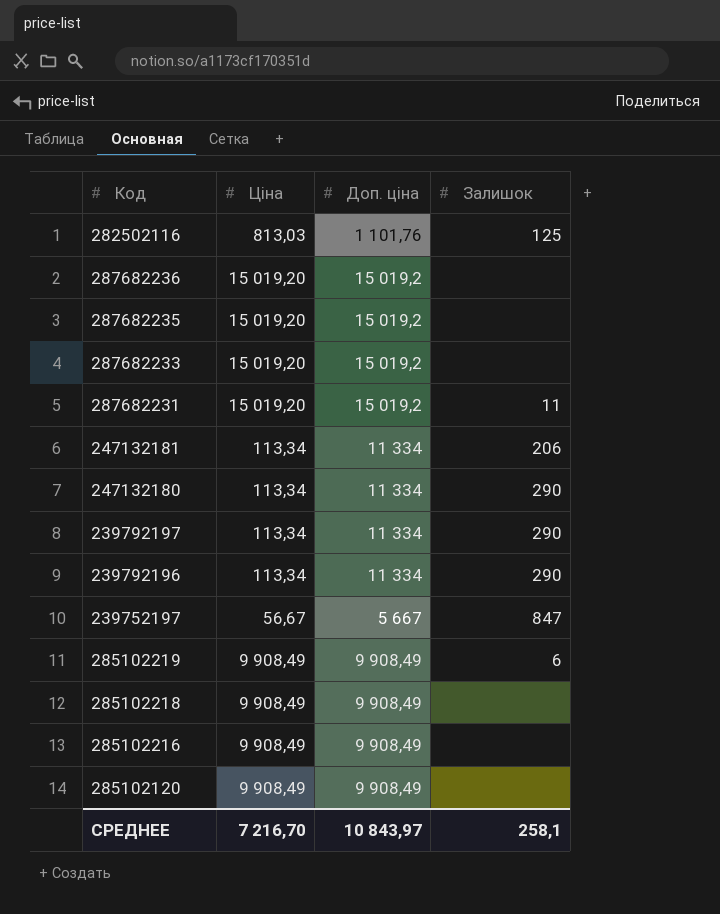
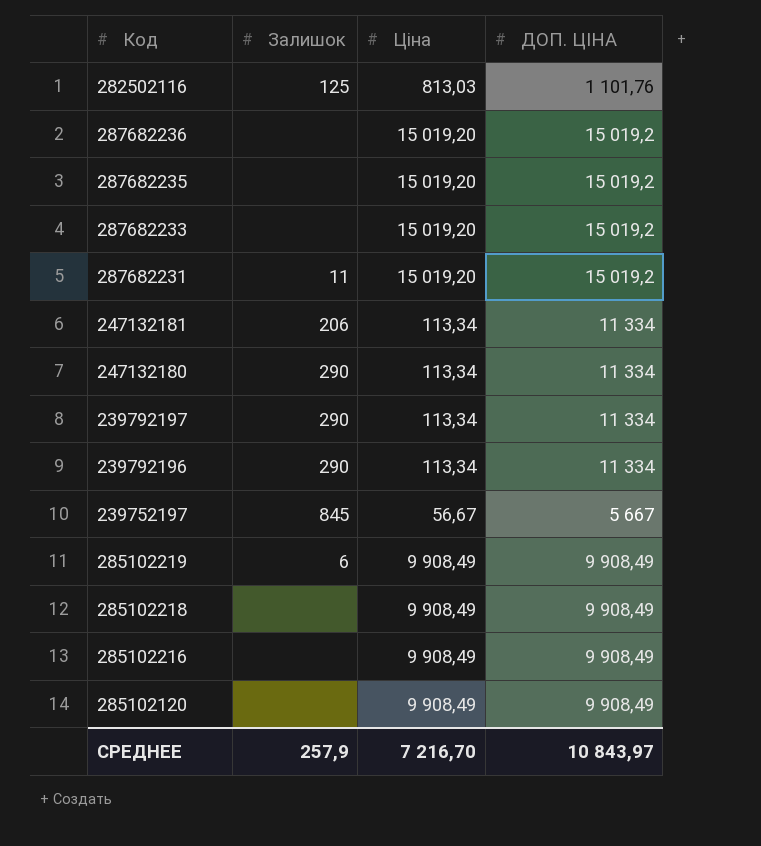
column Залишок | position: 4 -> 2
column name: Доп. ціна -> ДОП. ЦІНА
239752197 | Залишок: 847 -> 845
СРЕДНЕЕ | Залишок: 258,1 -> 257,9

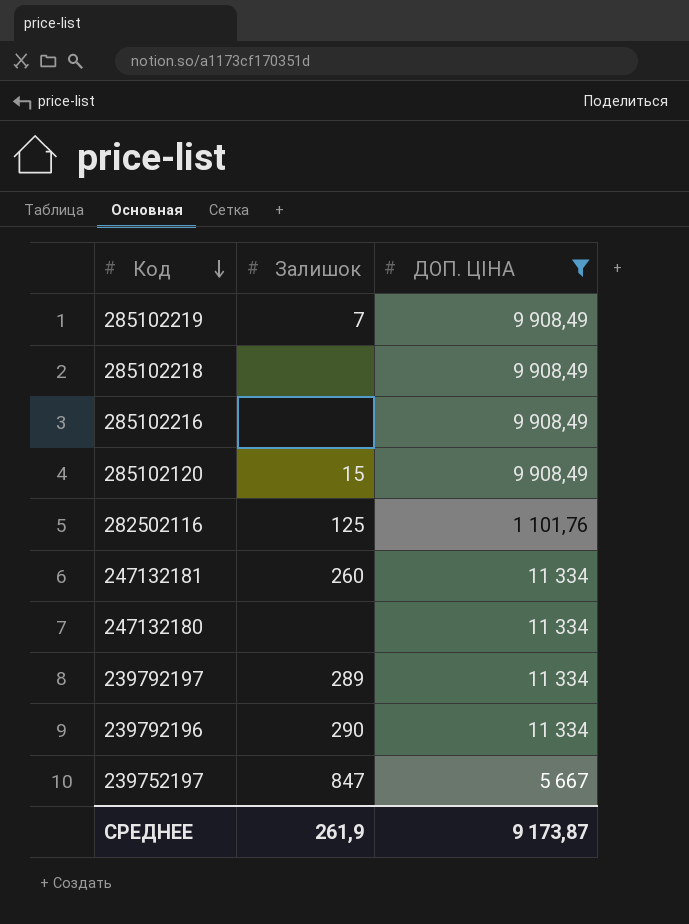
filter: none -> ДОП. ЦІНА != 15 019,2
row order: none -> Код descending
column Ціна | position: 3 -> none
285102219 | Залишок: 6 -> 7
285102120 | Залишок: none -> 15
247132181 | Залишок: 206 -> 260
247132180 | Залишок: 290 -> none
239792197 | Залишок: 290 -> 289
239752197 | Залишок: 845 -> 847
СРЕДНЕЕ | Залишок: 257,9 -> 261,9
СРЕДНЕЕ | ДОП. ЦІНА: 10 843,97 -> 9 173,87

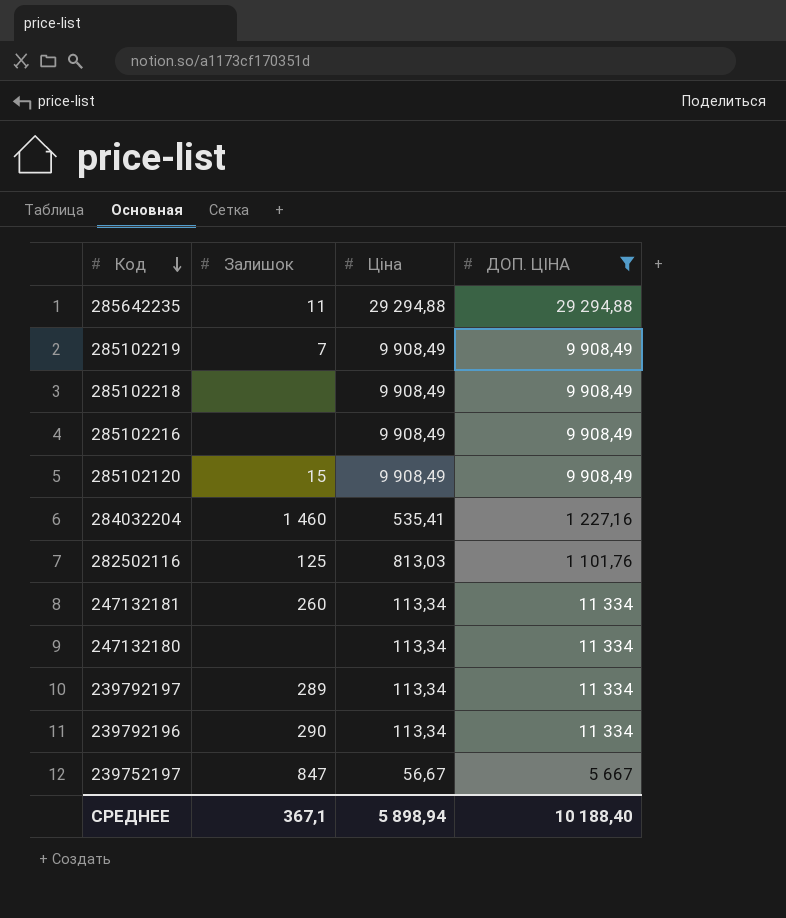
column Ціна | position: none -> 3
row 285642235: none -> 11 | 29 294,88 | 29 294,88
row 284032204: none -> 1 460 | 535,41 | 1 227,16
СРЕДНЕЕ | Залишок: 261,9 -> 367,1
СРЕДНЕЕ | ДОП. ЦІНА: 9 173,87 -> 10 188,40

